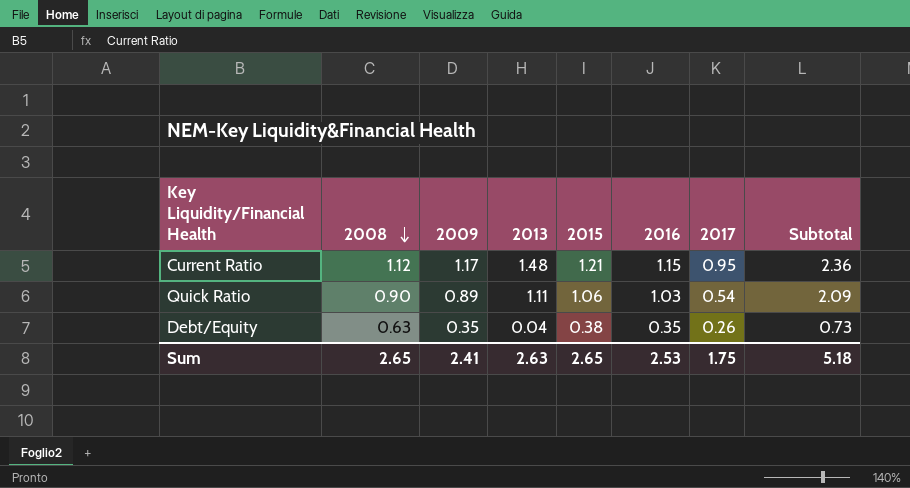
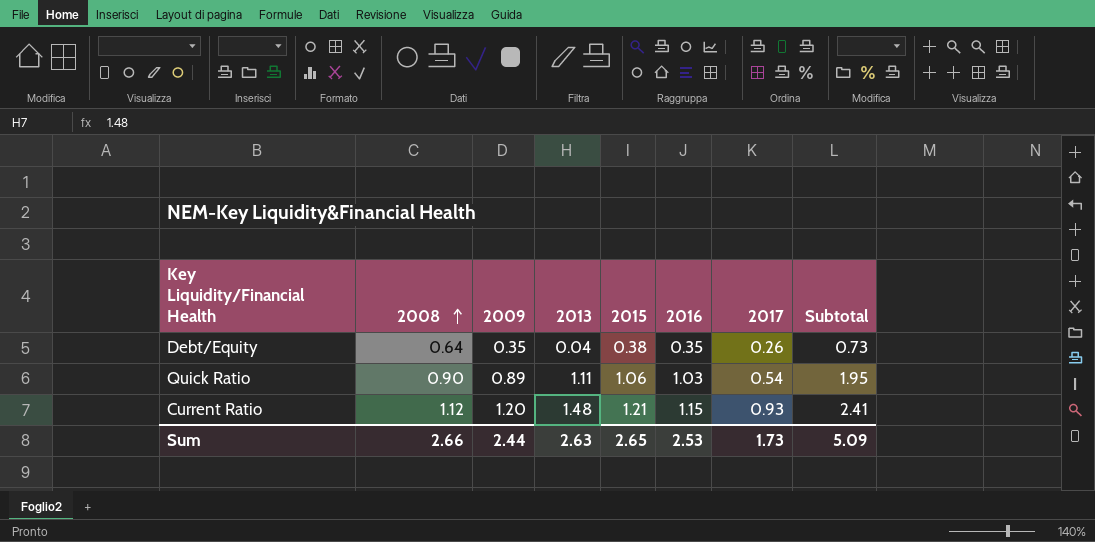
row order: 2008 descending -> 2008 ascending
column Subtotal | formula: [2015] + [2016] -> [2009] + [2015]
Debt/Equity | 2008: 0.63 -> 0.64
Current Ratio | 2009: 1.17 -> 1.20
Current Ratio | 2017: 0.95 -> 0.93
Sum | 2008: 2.65 -> 2.66
Sum | 2009: 2.41 -> 2.44
Sum | 2017: 1.75 -> 1.73
Sum | Subtotal: 5.18 -> 5.09

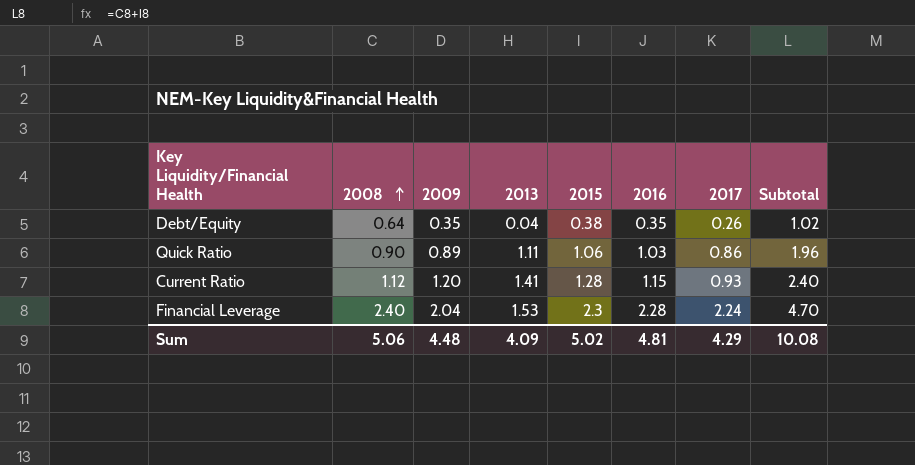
column Subtotal | formula: [2009] + [2015] -> [2008] + [2015]
Quick Ratio | 2017: 0.54 -> 0.86
Current Ratio | 2013: 1.48 -> 1.41
Current Ratio | 2015: 1.21 -> 1.28
row Financial Leverage: none -> 2.40 | 2.04 | 1.53 | 2.3 | 2.28 | 2.24 | 4.70
Sum | 2008: 2.66 -> 5.06
Sum | 2009: 2.44 -> 4.48
Sum | 2013: 2.63 -> 4.09
Sum | 2015: 2.65 -> 5.02
Sum | 2016: 2.53 -> 4.81
Sum | 2017: 1.73 -> 4.29
Sum | Subtotal: 5.09 -> 10.08

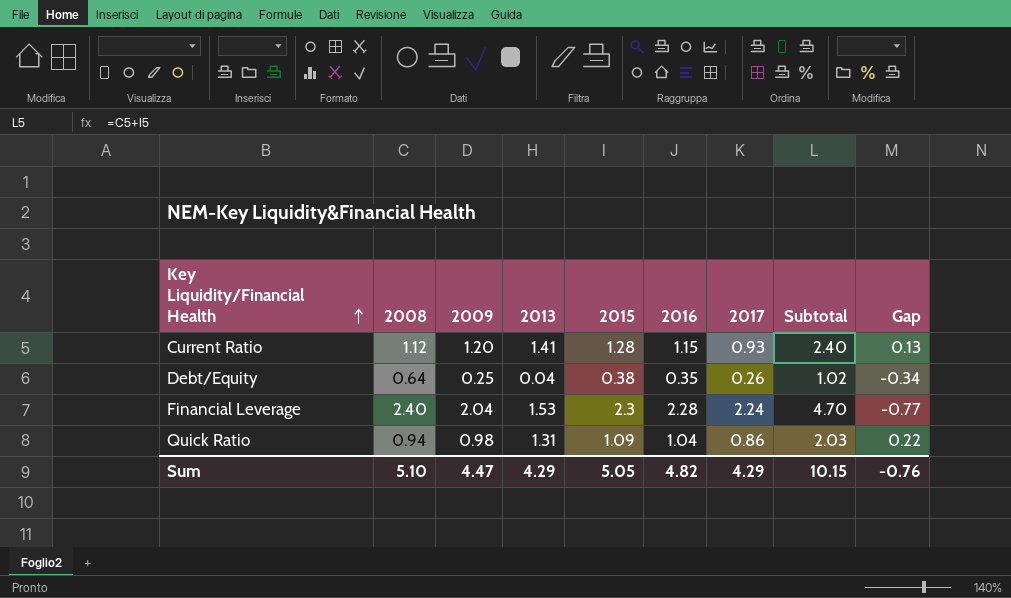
row order: 2008 ascending -> Key Liquidity/Financial Health ascending
column Gap | formula: none -> [2013] - [2015]
Debt/Equity | 2009: 0.35 -> 0.25
Quick Ratio | 2008: 0.90 -> 0.94
Quick Ratio | 2009: 0.89 -> 0.98
Quick Ratio | 2013: 1.11 -> 1.31
Quick Ratio | 2015: 1.06 -> 1.09
Quick Ratio | 2016: 1.03 -> 1.04
Quick Ratio | Subtotal: 1.96 -> 2.03
Sum | 2008: 5.06 -> 5.10
Sum | 2009: 4.48 -> 4.47
Sum | 2013: 4.09 -> 4.29
Sum | 2015: 5.02 -> 5.05
Sum | 2016: 4.81 -> 4.82
Sum | Subtotal: 10.08 -> 10.15

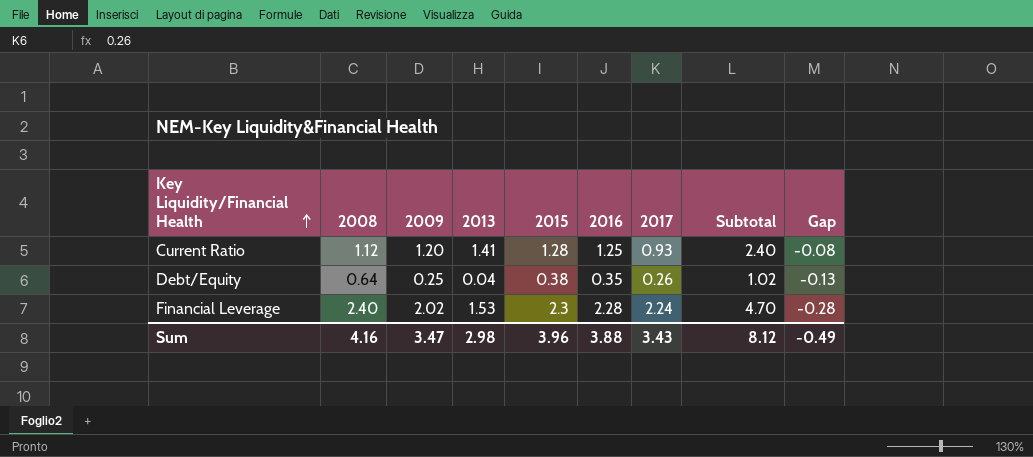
column Gap | formula: [2013] - [2015] -> [2009] - [2015]
row Quick Ratio: 0.94 | 0.98 | 1.31 | 1.09 | 1.04 | 0.86 | 2.03 | 0.22 -> none
Current Ratio | 2016: 1.15 -> 1.25
Financial Leverage | 2009: 2.04 -> 2.02
Sum | 2008: 5.10 -> 4.16
Sum | 2009: 4.47 -> 3.47
Sum | 2013: 4.29 -> 2.98
Sum | 2015: 5.05 -> 3.96
Sum | 2016: 4.82 -> 3.88
Sum | 2017: 4.29 -> 3.43
Sum | Subtotal: 10.15 -> 8.12
Sum | Gap: -0.76 -> -0.49

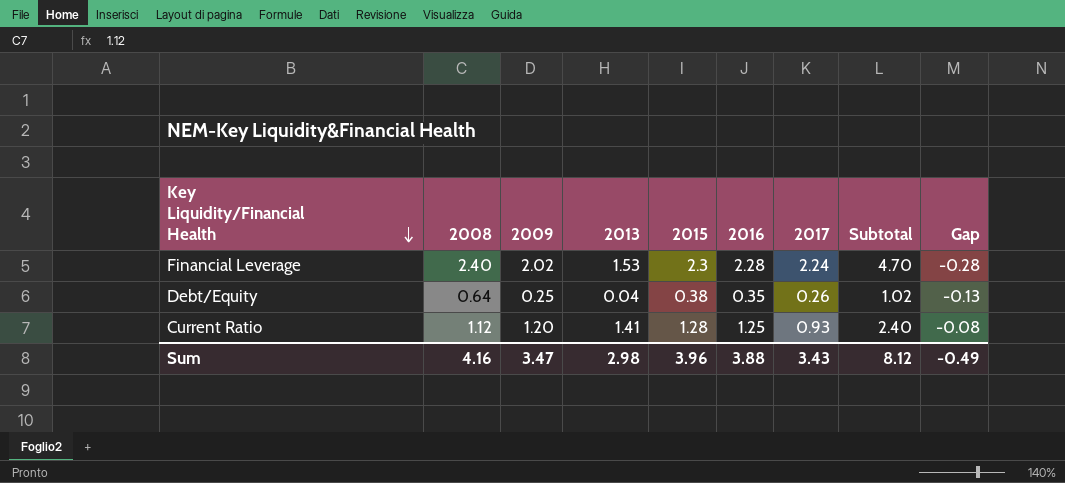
row order: Key Liquidity/Financial Health ascending -> Key Liquidity/Financial Health descending

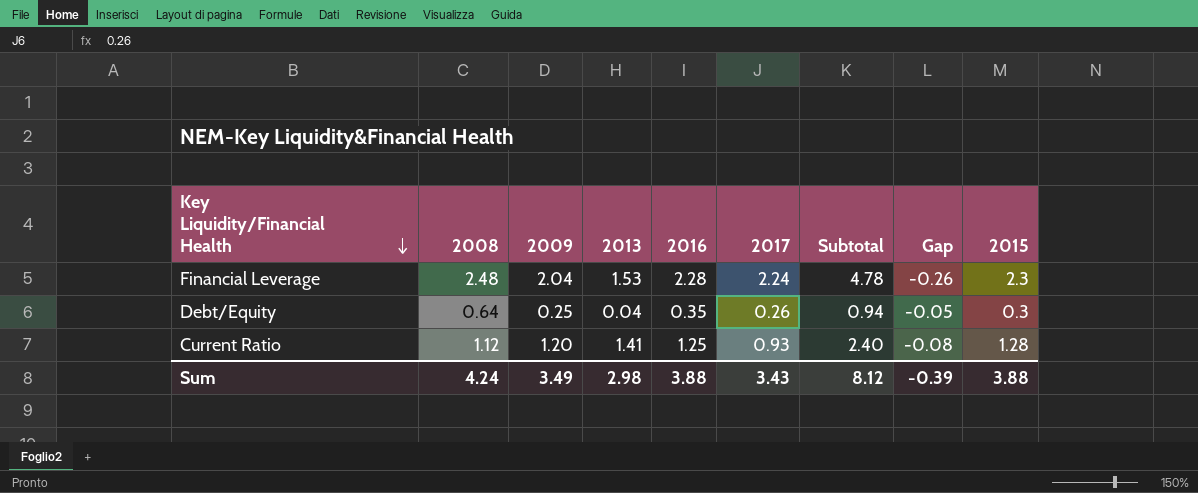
column 2015 | position: 5 -> 9
Financial Leverage | 2008: 2.40 -> 2.48
Financial Leverage | 2009: 2.02 -> 2.04
Financial Leverage | Subtotal: 4.70 -> 4.78
Financial Leverage | Gap: -0.28 -> -0.26
Debt/Equity | Subtotal: 1.02 -> 0.94
Debt/Equity | Gap: -0.13 -> -0.05
Debt/Equity | 2015: 0.38 -> 0.3
Sum | 2008: 4.16 -> 4.24
Sum | 2009: 3.47 -> 3.49
Sum | Gap: -0.49 -> -0.39
Sum | 2015: 3.96 -> 3.88

